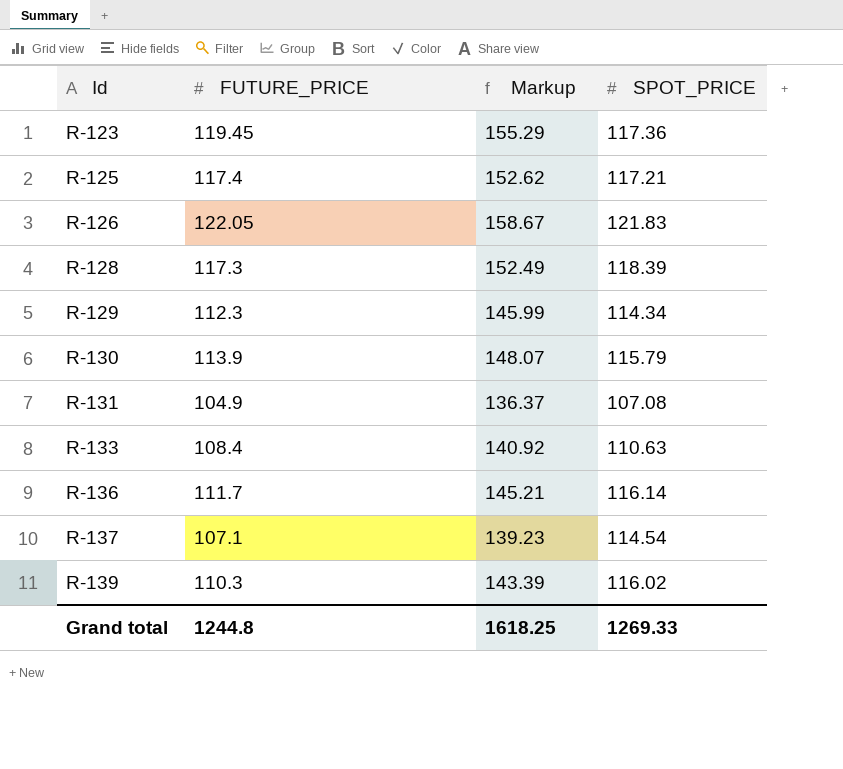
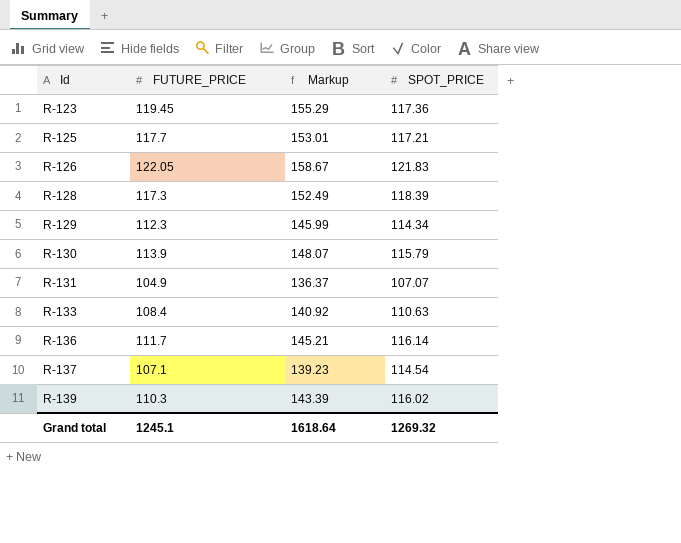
R-125 | FUTURE_PRICE: 117.4 -> 117.7
R-125 | Markup: 152.62 -> 153.01
R-131 | SPOT_PRICE: 107.08 -> 107.07
Grand total | FUTURE_PRICE: 1244.8 -> 1245.1
Grand total | Markup: 1618.25 -> 1618.64
Grand total | SPOT_PRICE: 1269.33 -> 1269.32

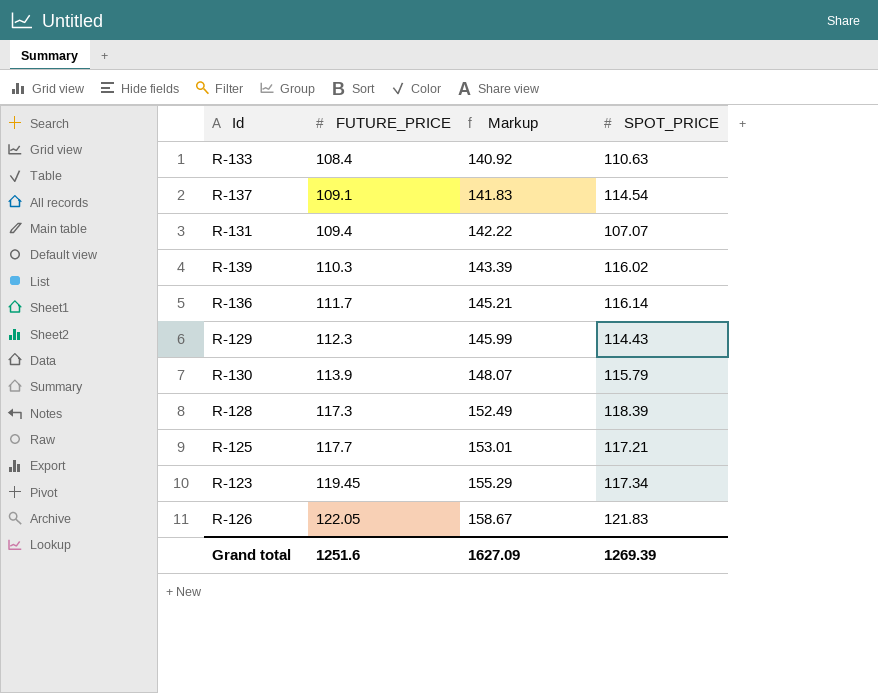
row order: Id ascending -> FUTURE_PRICE ascending
R-137 | FUTURE_PRICE: 107.1 -> 109.1
R-137 | Markup: 139.23 -> 141.83
R-131 | FUTURE_PRICE: 104.9 -> 109.4
R-131 | Markup: 136.37 -> 142.22
R-129 | SPOT_PRICE: 114.34 -> 114.43
R-123 | SPOT_PRICE: 117.36 -> 117.34
Grand total | FUTURE_PRICE: 1245.1 -> 1251.6
Grand total | Markup: 1618.64 -> 1627.09
Grand total | SPOT_PRICE: 1269.32 -> 1269.39

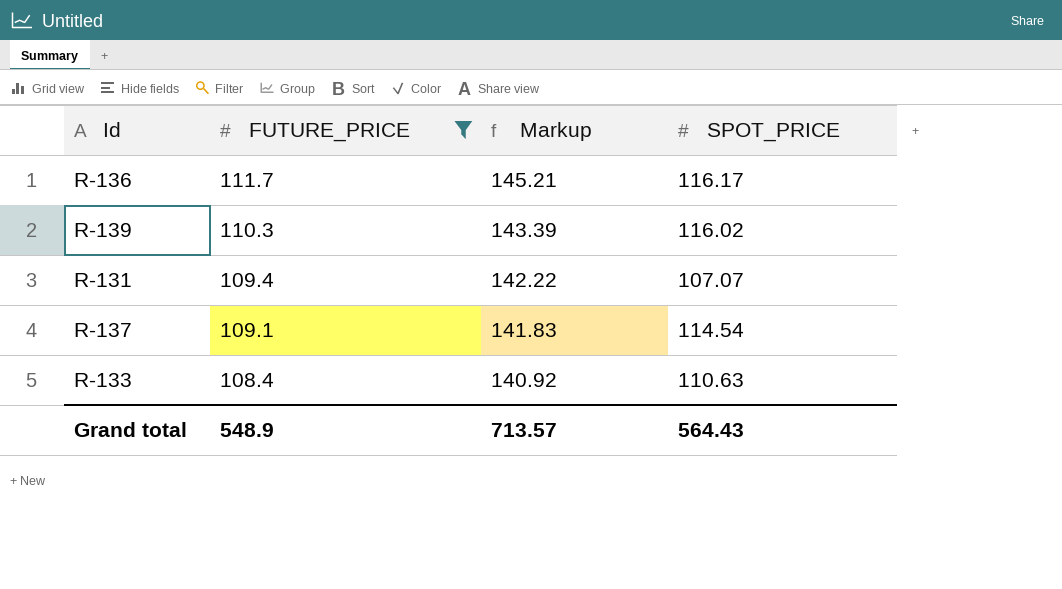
filter: none -> FUTURE_PRICE <= 111.7
row order: FUTURE_PRICE ascending -> FUTURE_PRICE descending
R-136 | SPOT_PRICE: 116.14 -> 116.17
Grand total | FUTURE_PRICE: 1251.6 -> 548.9
Grand total | Markup: 1627.09 -> 713.57
Grand total | SPOT_PRICE: 1269.39 -> 564.43

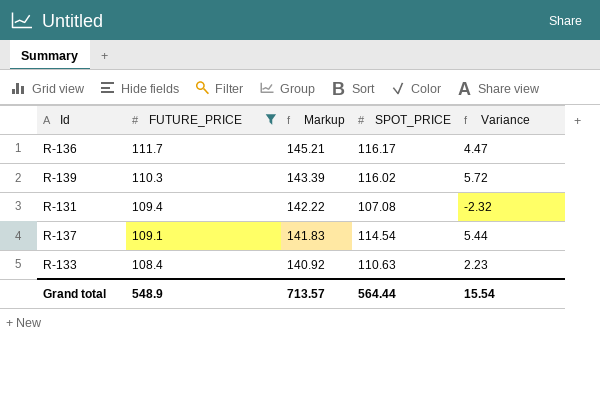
column Variance | formula: none -> [SPOT_PRICE] - [FUTURE_PRICE]
R-131 | SPOT_PRICE: 107.07 -> 107.08
Grand total | SPOT_PRICE: 564.43 -> 564.44

